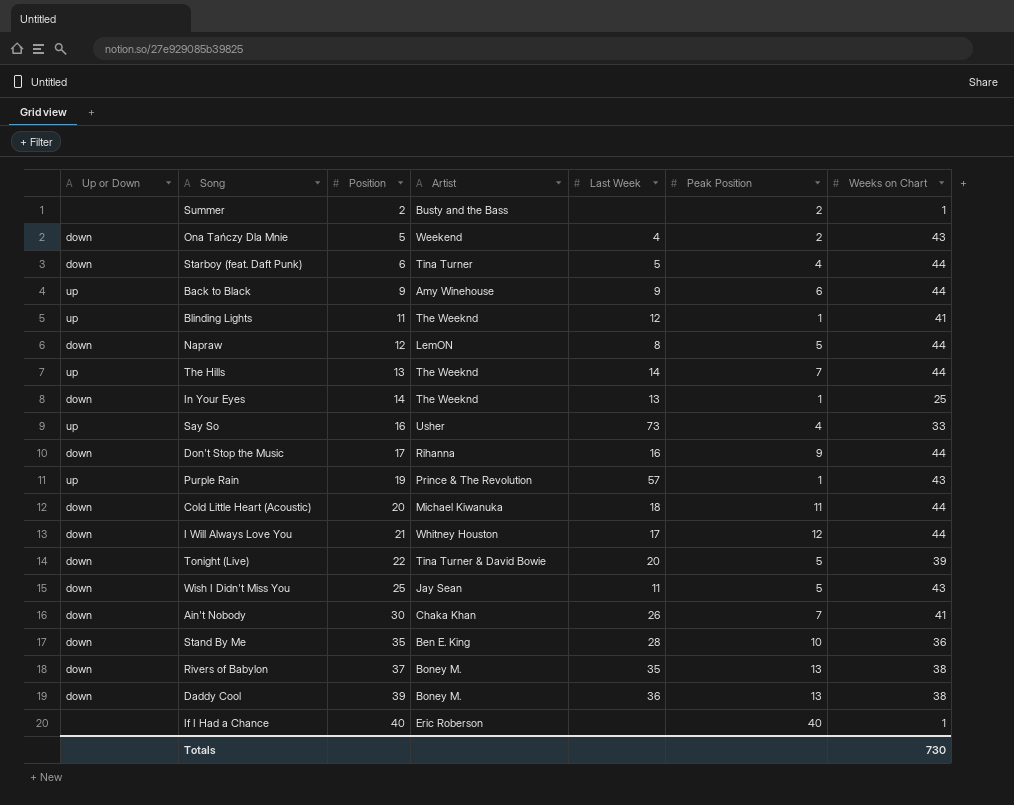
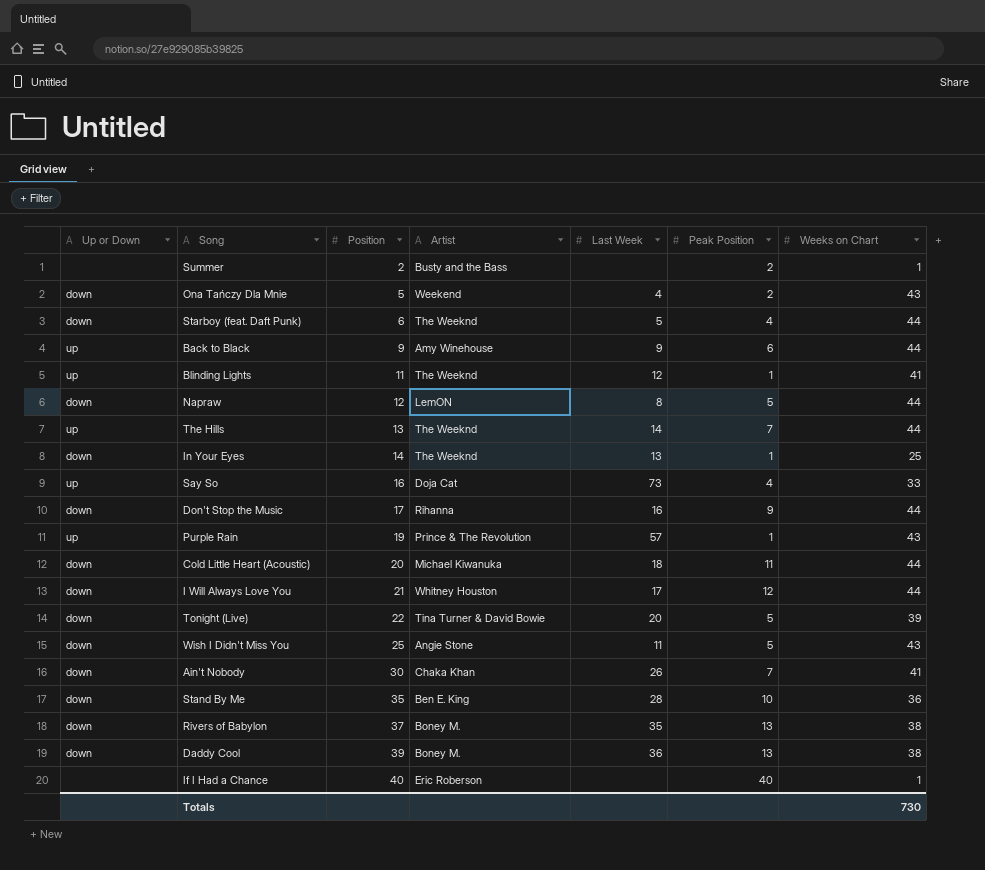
Starboy (feat. Daft Punk) | Artist: Tina Turner -> The Weeknd
Say So | Artist: Usher -> Doja Cat
Wish I Didn't Miss You | Artist: Jay Sean -> Angie Stone

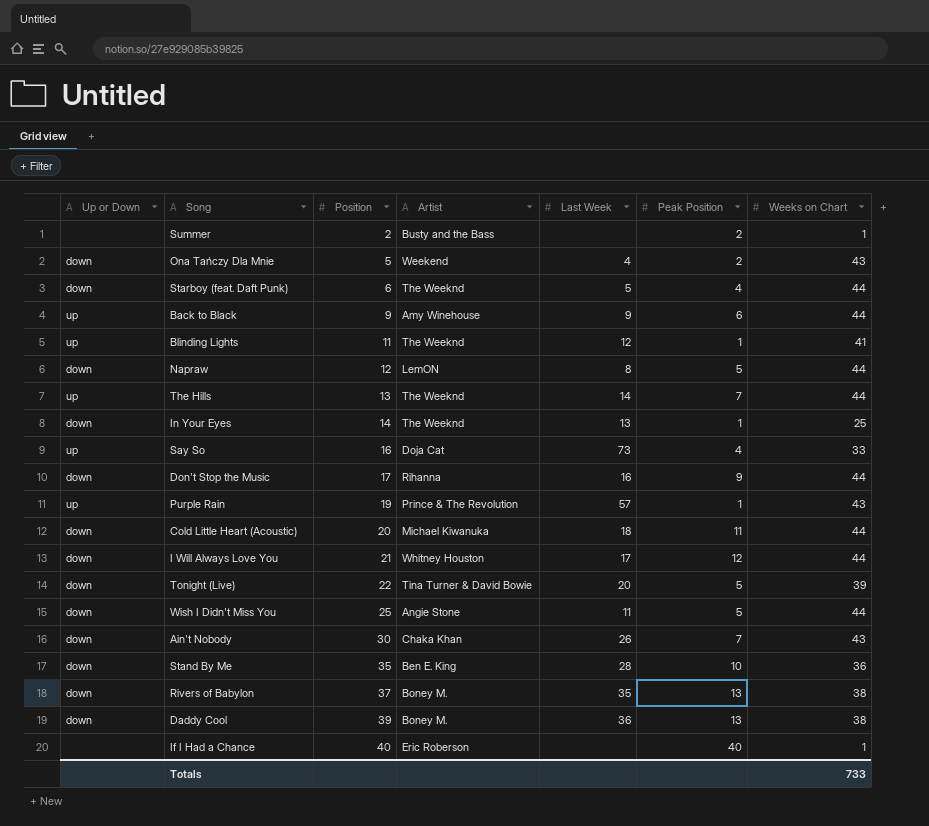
Wish I Didn't Miss You | Weeks on Chart: 43 -> 44
Ain't Nobody | Weeks on Chart: 41 -> 43
Totals | Weeks on Chart: 730 -> 733

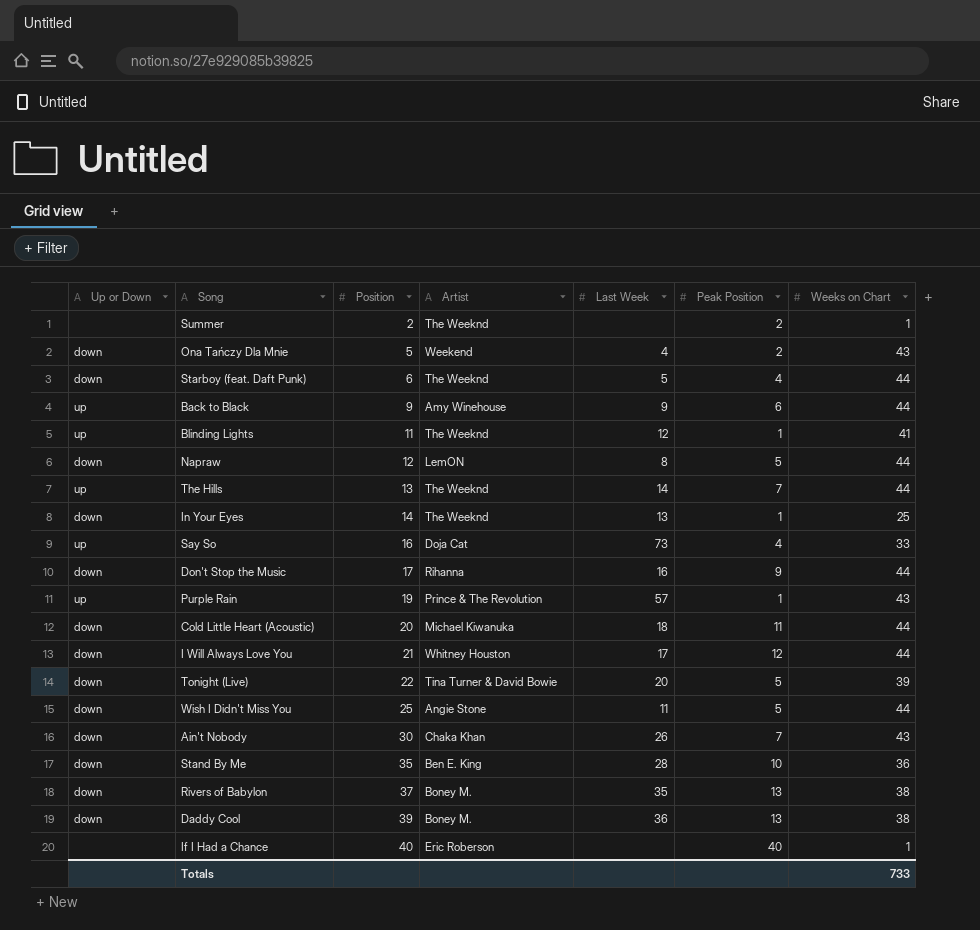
Summer | Artist: Busty and the Bass -> The Weeknd

